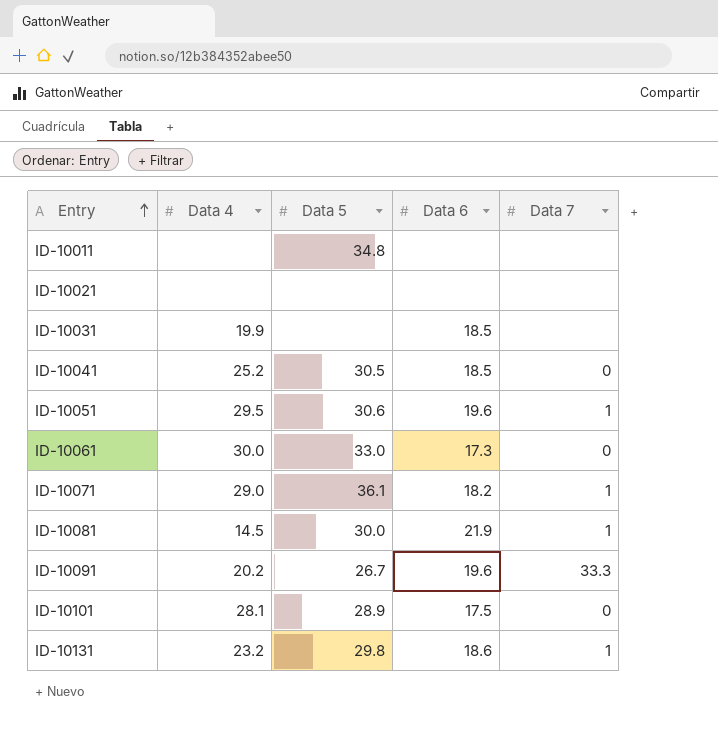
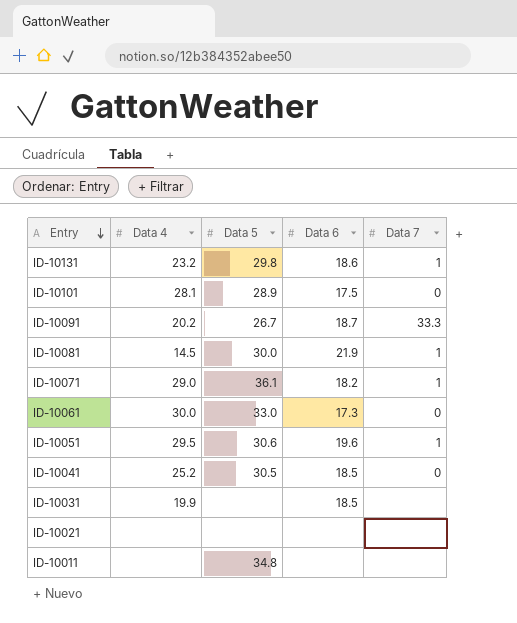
row order: Entry ascending -> Entry descending
ID-10091 | Data 6: 19.6 -> 18.7

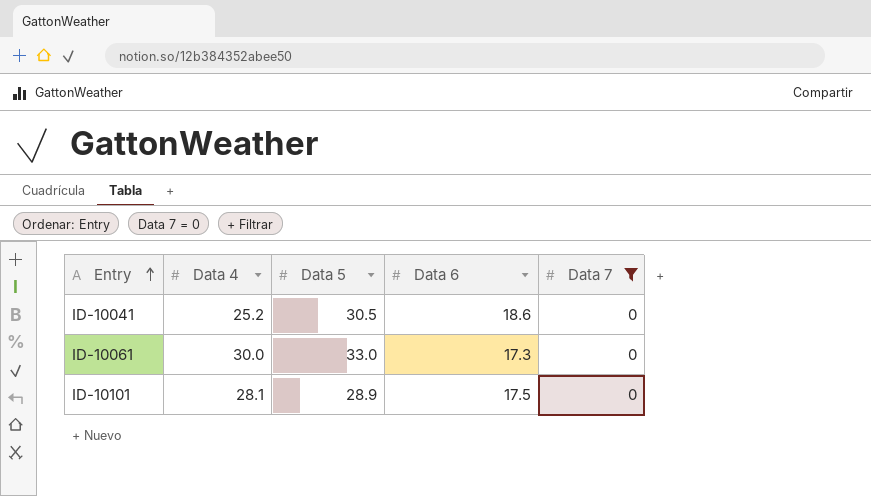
filter: none -> Data 7 = 0
row order: Entry descending -> Entry ascending
ID-10041 | Data 6: 18.5 -> 18.6

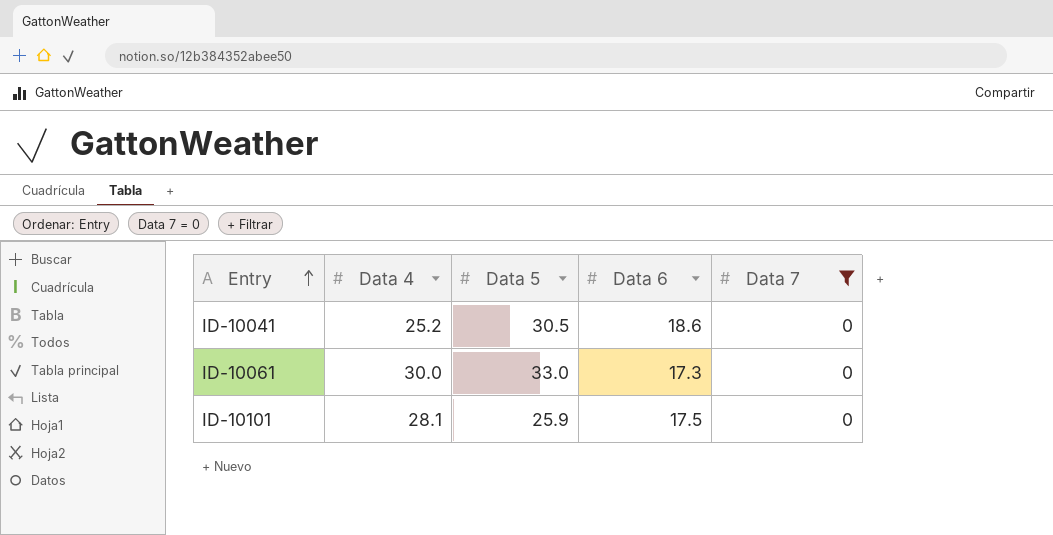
ID-10101 | Data 5: 28.9 -> 25.9

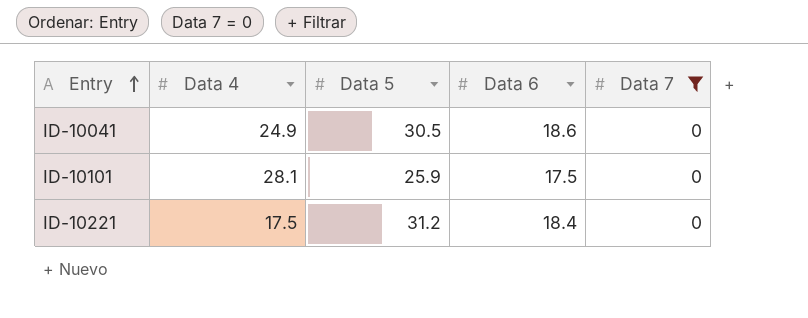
row ID-10061: 30.0 | 33.0 | 17.3 | 0 -> none
ID-10041 | Data 4: 25.2 -> 24.9
row ID-10221: none -> 17.5 | 31.2 | 18.4 | 0

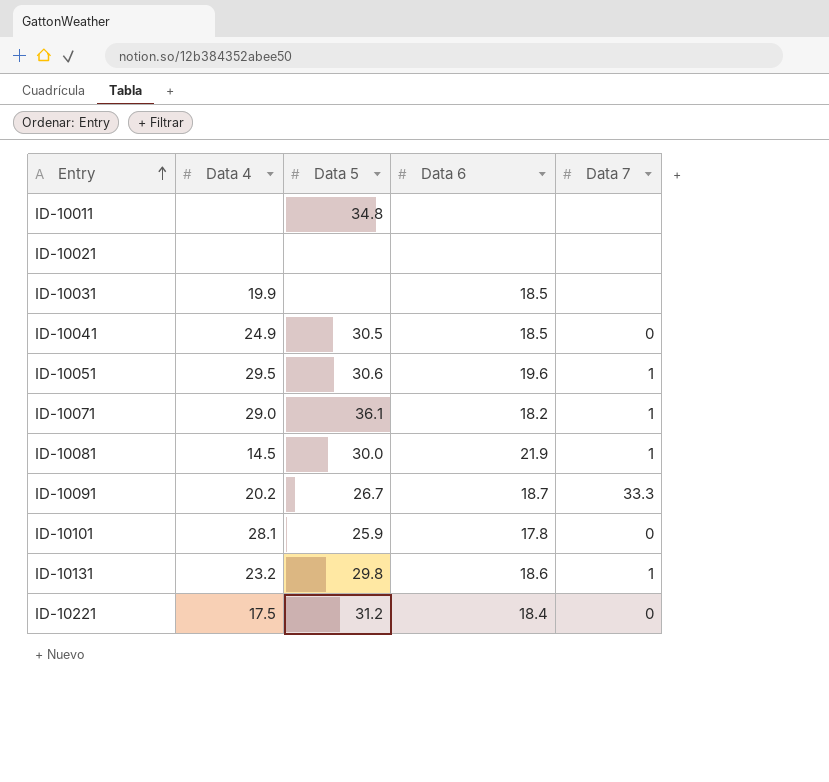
filter: Data 7 = 0 -> none
ID-10041 | Data 6: 18.6 -> 18.5
ID-10101 | Data 6: 17.5 -> 17.8

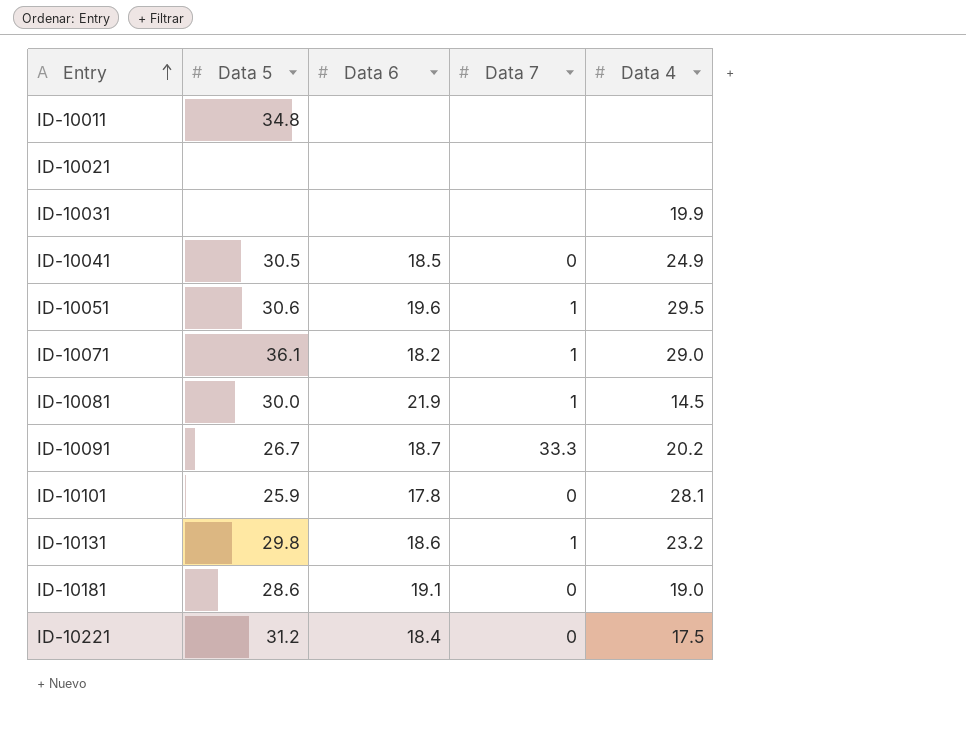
column Data 4 | position: 2 -> 5
ID-10031 | Data 6: 18.5 -> none
row ID-10181: none -> 28.6 | 19.1 | 0 | 19.0

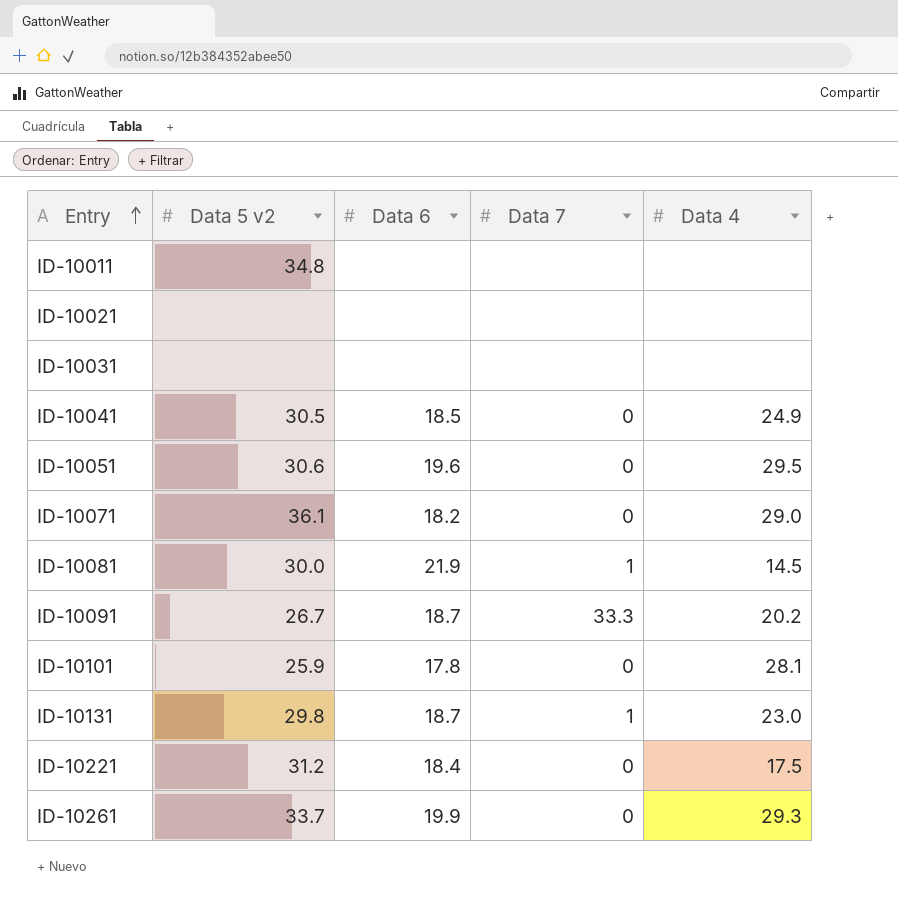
column name: Data 5 -> Data 5 v2
row ID-10181: 28.6 | 19.1 | 0 | 19.0 -> none
ID-10031 | Data 4: 19.9 -> none
ID-10051 | Data 7: 1 -> 0
ID-10071 | Data 7: 1 -> 0
ID-10131 | Data 6: 18.6 -> 18.7
ID-10131 | Data 4: 23.2 -> 23.0
row ID-10261: none -> 33.7 | 19.9 | 0 | 29.3

